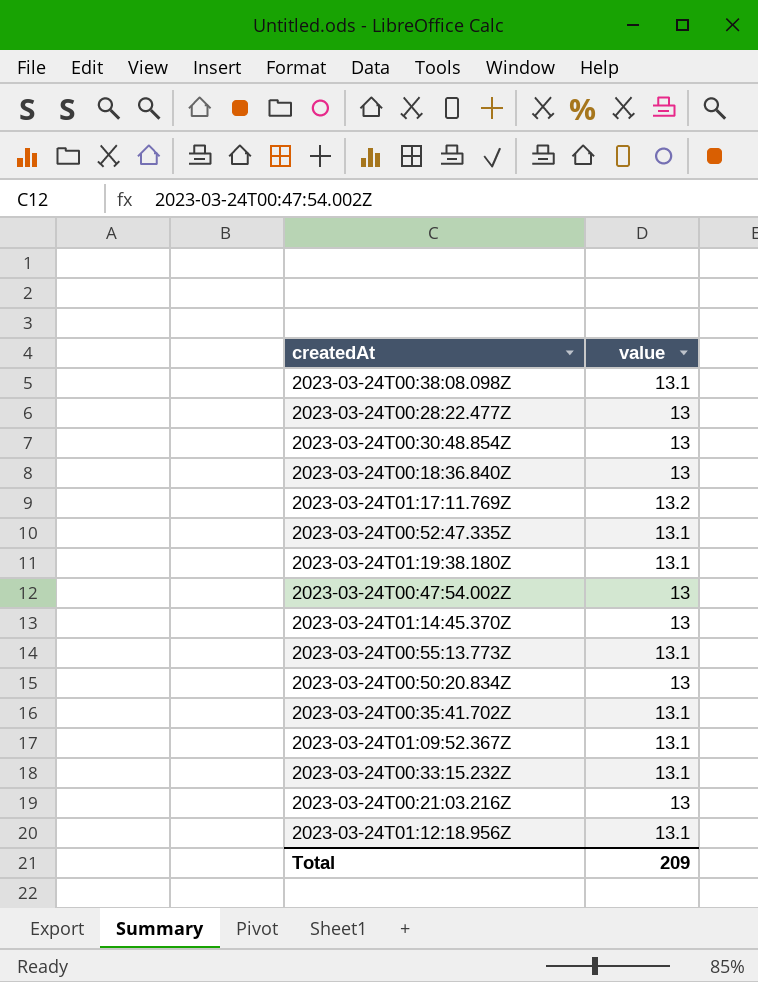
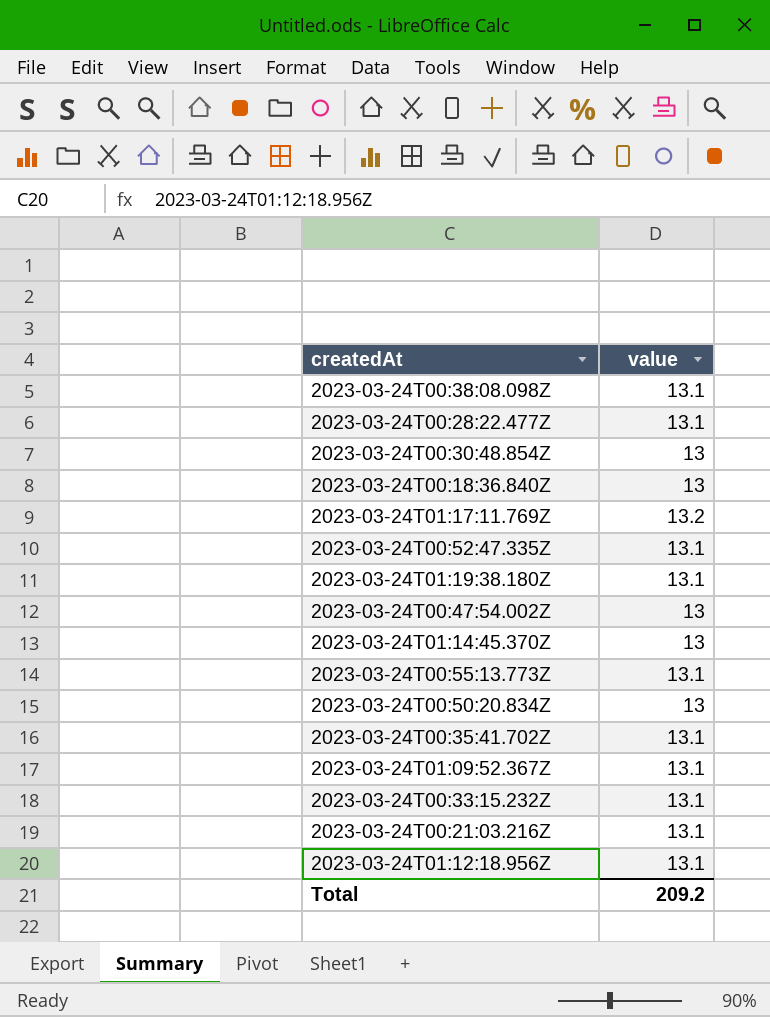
2023-03-24T00:28:22.477Z | value: 13 -> 13.1
2023-03-24T00:21:03.216Z | value: 13 -> 13.1
Total | value: 209 -> 209.2

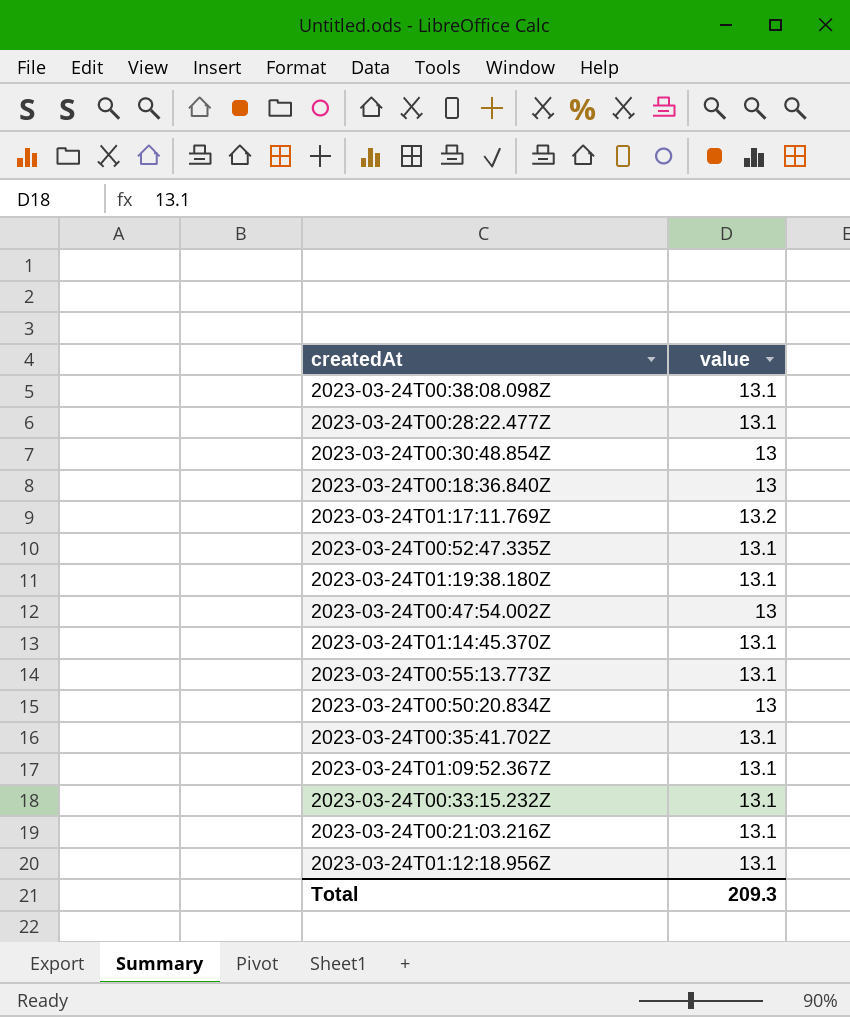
2023-03-24T01:14:45.370Z | value: 13 -> 13.1
Total | value: 209.2 -> 209.3

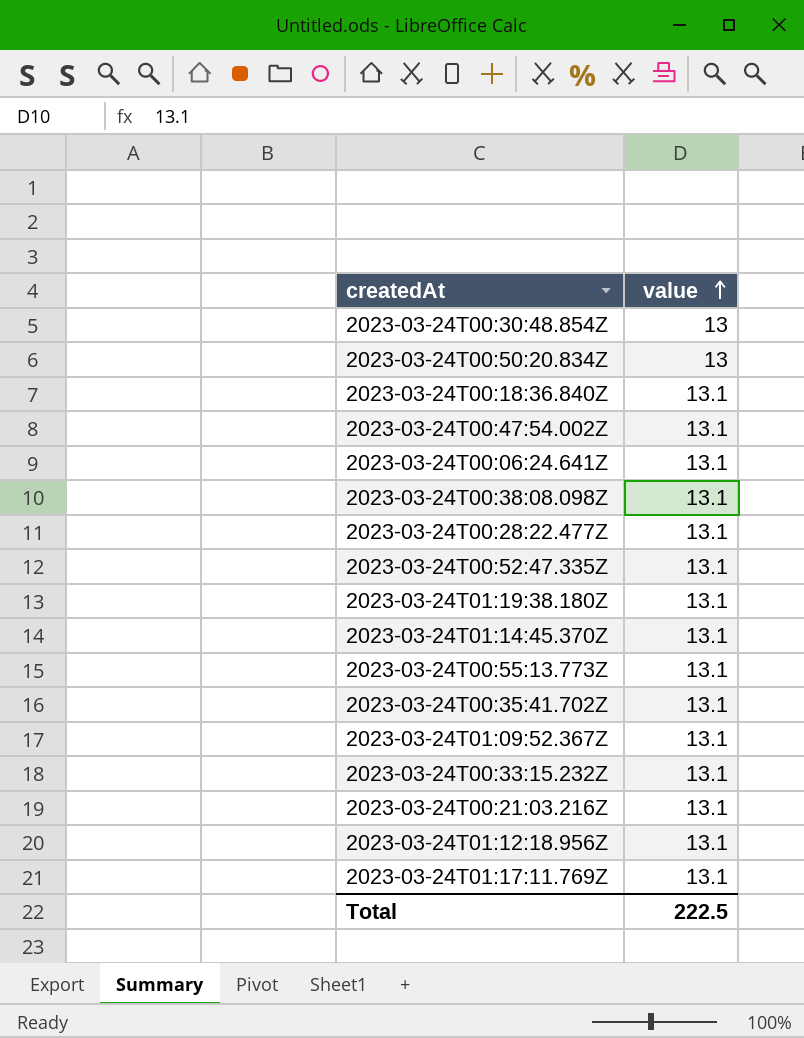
row order: none -> value ascending
2023-03-24T00:18:36.840Z | value: 13 -> 13.1
2023-03-24T00:47:54.002Z | value: 13 -> 13.1
row 2023-03-24T00:06:24.641Z: none -> 13.1
2023-03-24T01:17:11.769Z | value: 13.2 -> 13.1
Total | value: 209.3 -> 222.5

